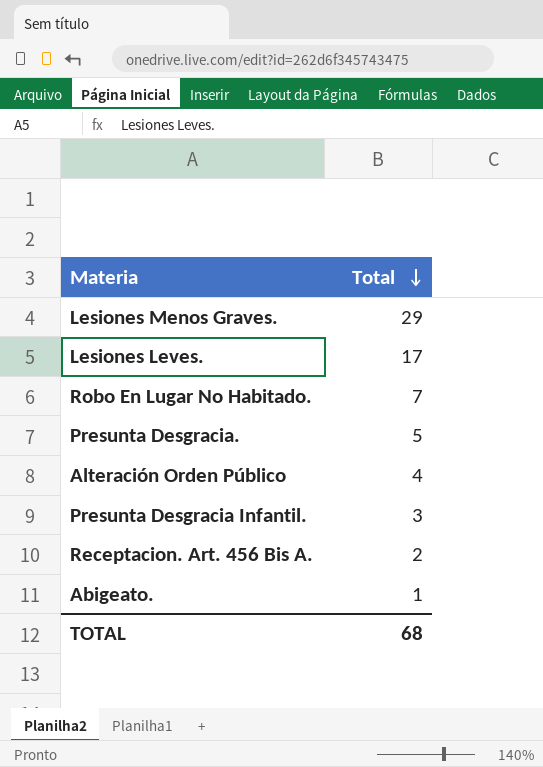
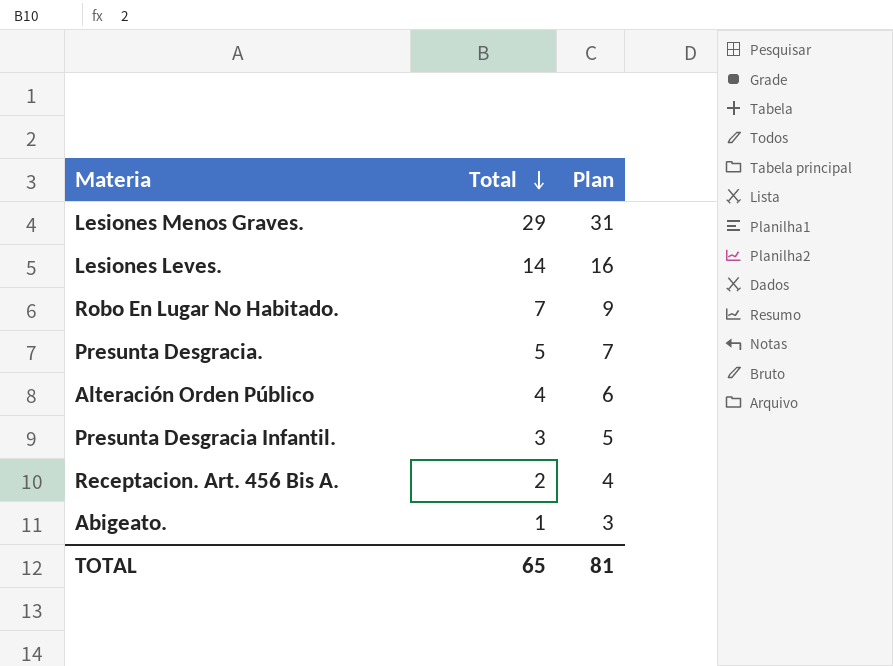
column Plan | formula: none -> [Total] + 2
Lesiones Leves. | Total: 17 -> 14
TOTAL | Total: 68 -> 65

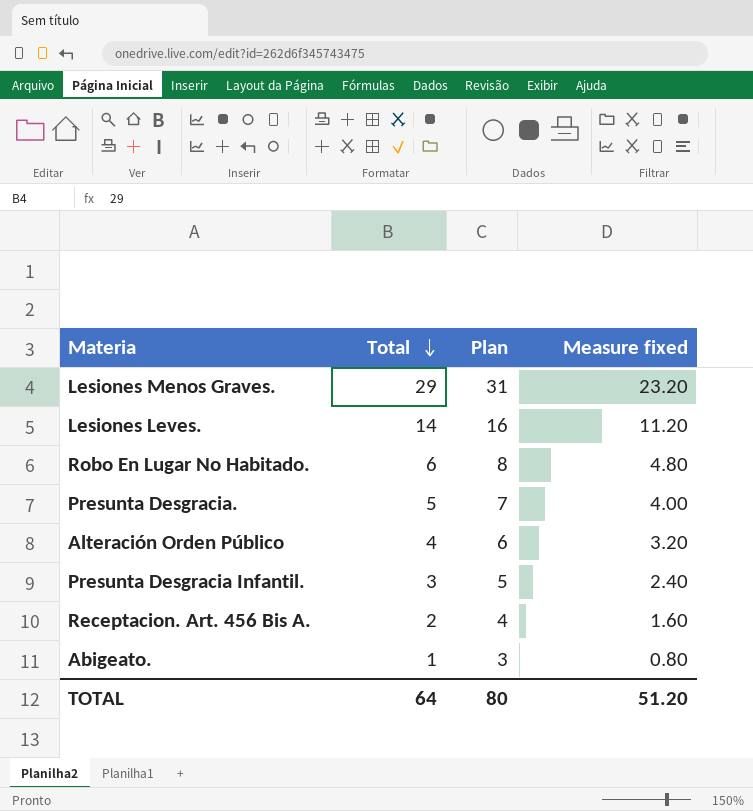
column Measure fixed | formula: none -> [Total] * 0.8
Robo En Lugar No Habitado. | Total: 7 -> 6
Robo En Lugar No Habitado. | Plan: 9 -> 8
TOTAL | Total: 65 -> 64
TOTAL | Plan: 81 -> 80

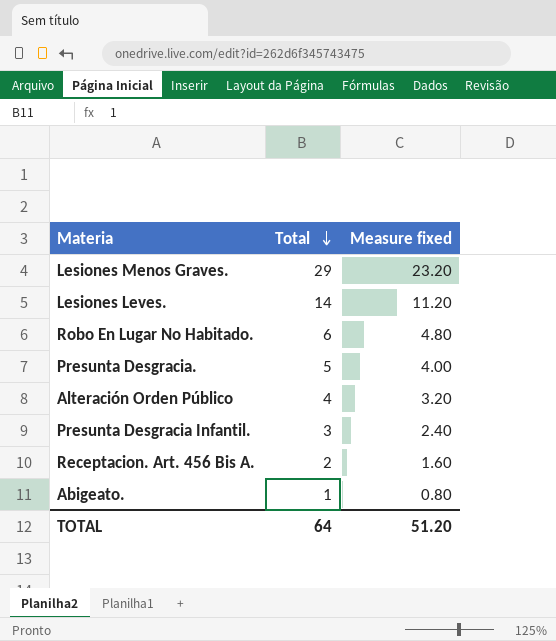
column Plan | formula: [Total] + 2 -> none

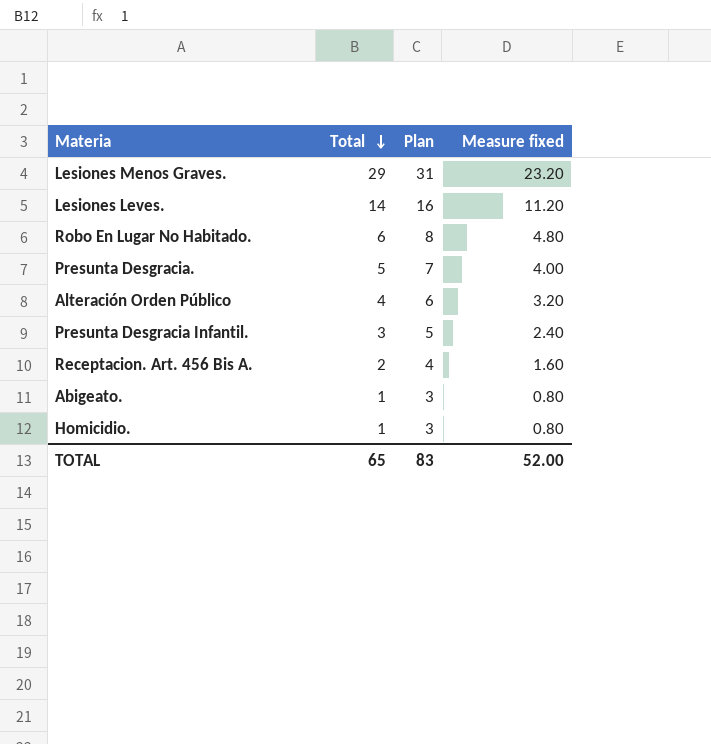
column Plan | formula: none -> [Total] + 2
row Homicidio.: none -> 1 | 3 | 0.80
TOTAL | Total: 64 -> 65
TOTAL | Measure fixed: 51.20 -> 52.00

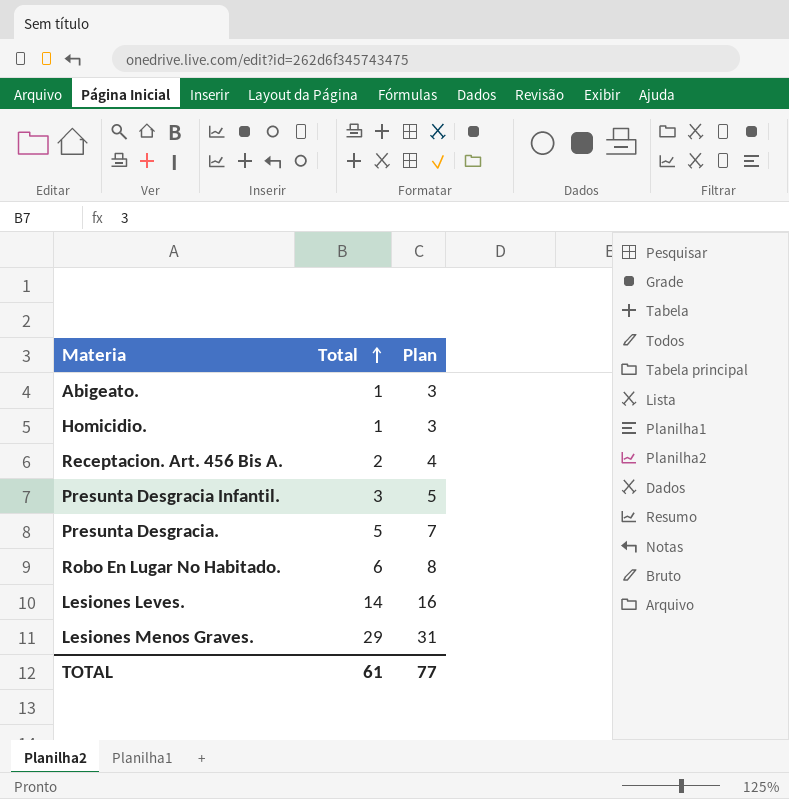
row order: Total descending -> Total ascending
column Measure fixed | formula: [Total] * 0.8 -> none
row Alteración Orden Público: 4 | 6 | 3.20 -> none
TOTAL | Total: 65 -> 61
TOTAL | Plan: 83 -> 77

